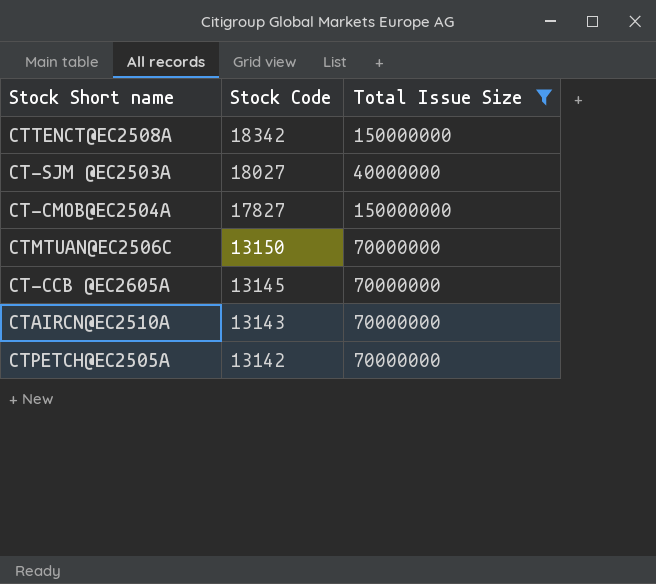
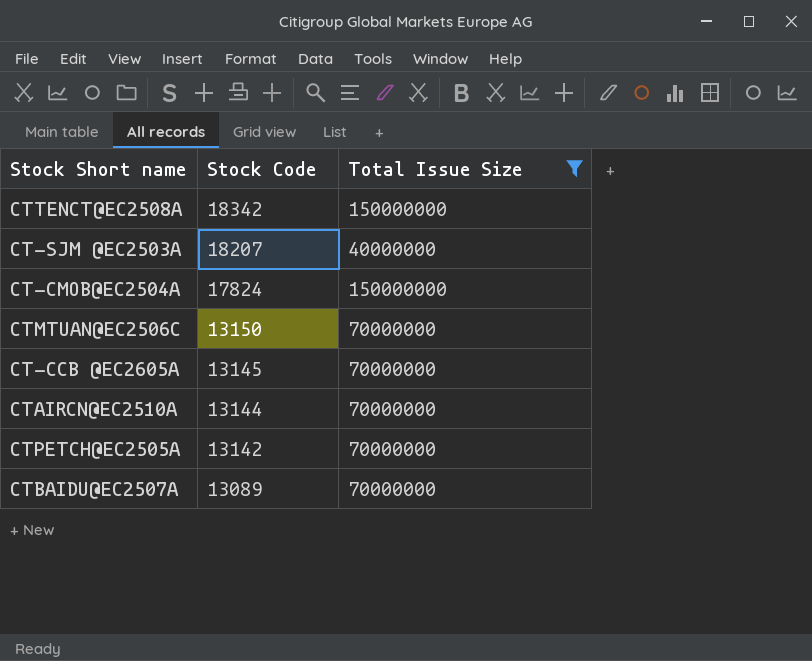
CT-SJM @EC2503A | Stock Code: 18027 -> 18207
CT-CMOB@EC2504A | Stock Code: 17827 -> 17824
CTAIRCN@EC2510A | Stock Code: 13143 -> 13144
row CTBAIDU@EC2507A: none -> 13089 | 70000000

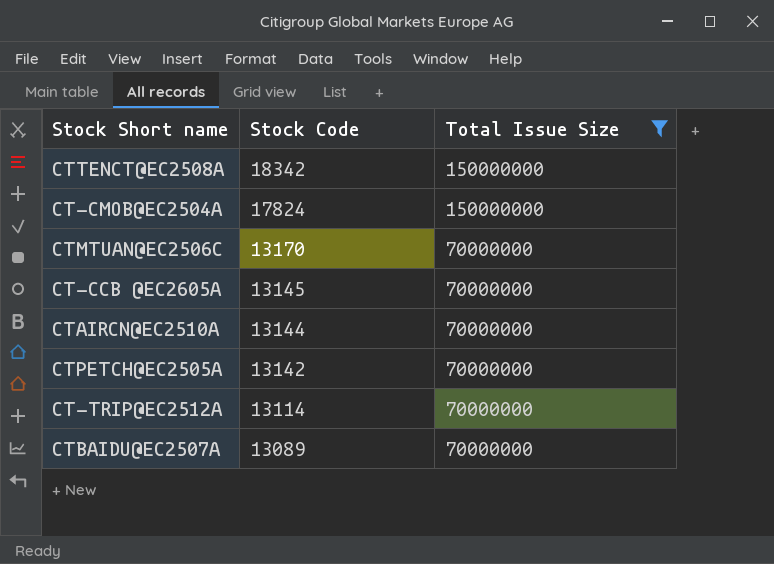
row CT-SJM @EC2503A: 18207 | 40000000 -> none
CTMTUAN@EC2506C | Stock Code: 13150 -> 13170
row CT-TRIP@EC2512A: none -> 13114 | 70000000

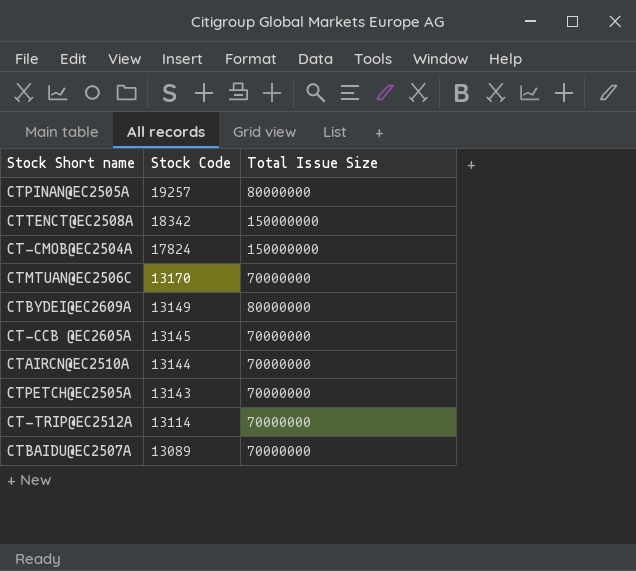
filter: Total Issue Size != 80000000 -> none
CTPETCH@EC2505A | Stock Code: 13142 -> 13143

